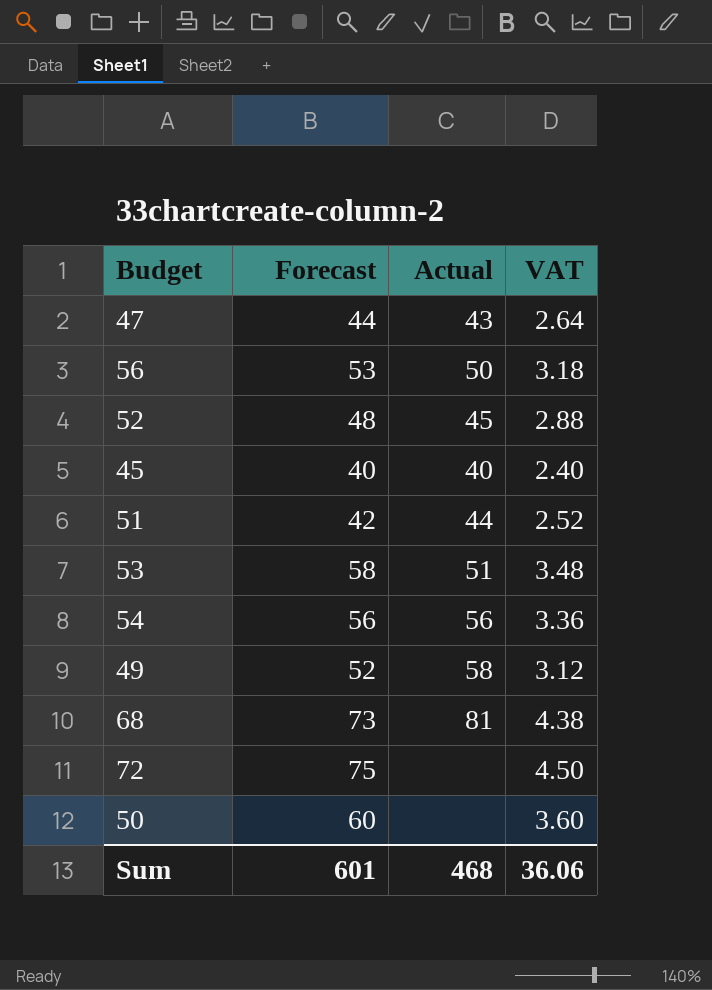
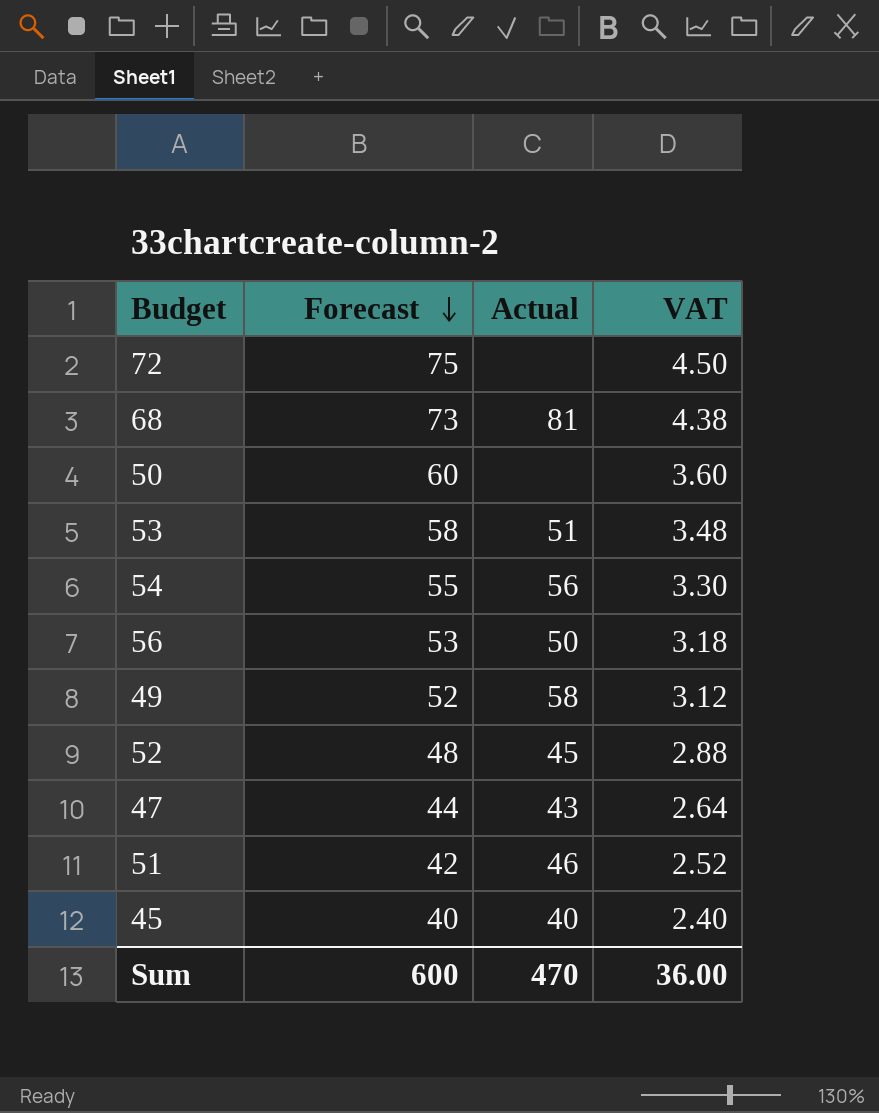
row order: none -> Forecast descending
54 | Forecast: 56 -> 55
54 | VAT: 3.36 -> 3.30
51 | Actual: 44 -> 46
Sum | Forecast: 601 -> 600
Sum | Actual: 468 -> 470
Sum | VAT: 36.06 -> 36.00

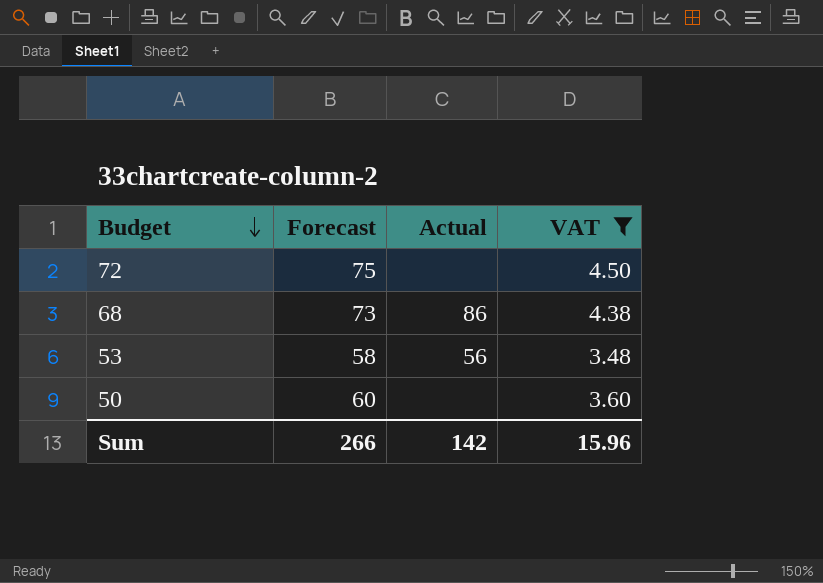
filter: none -> VAT >= 3.48
row order: Forecast descending -> Budget descending
68 | Actual: 81 -> 86
53 | Actual: 51 -> 56
Sum | Forecast: 600 -> 266
Sum | Actual: 470 -> 142
Sum | VAT: 36.00 -> 15.96

